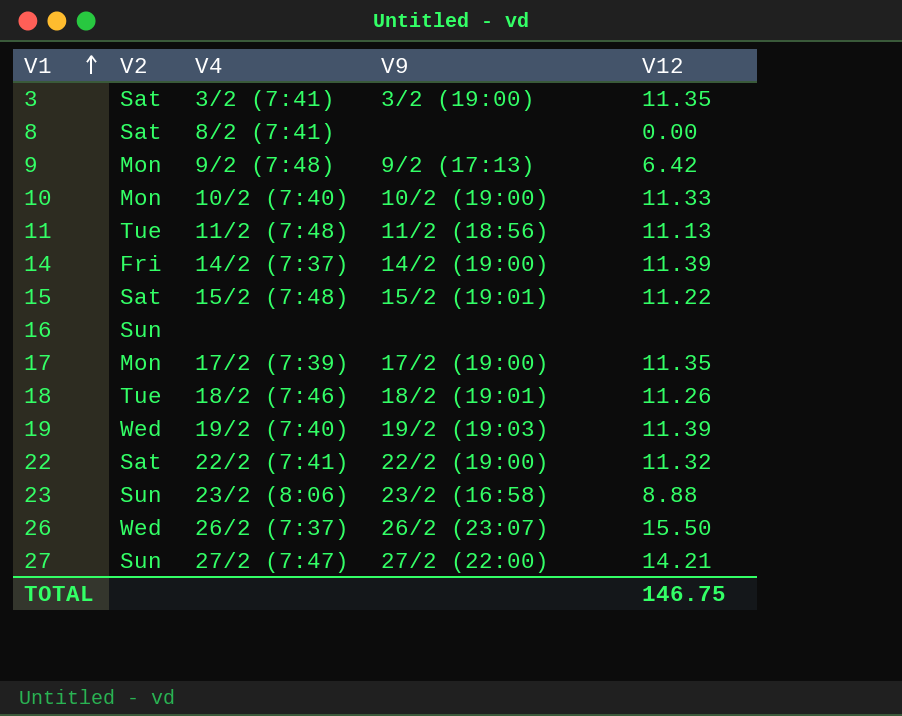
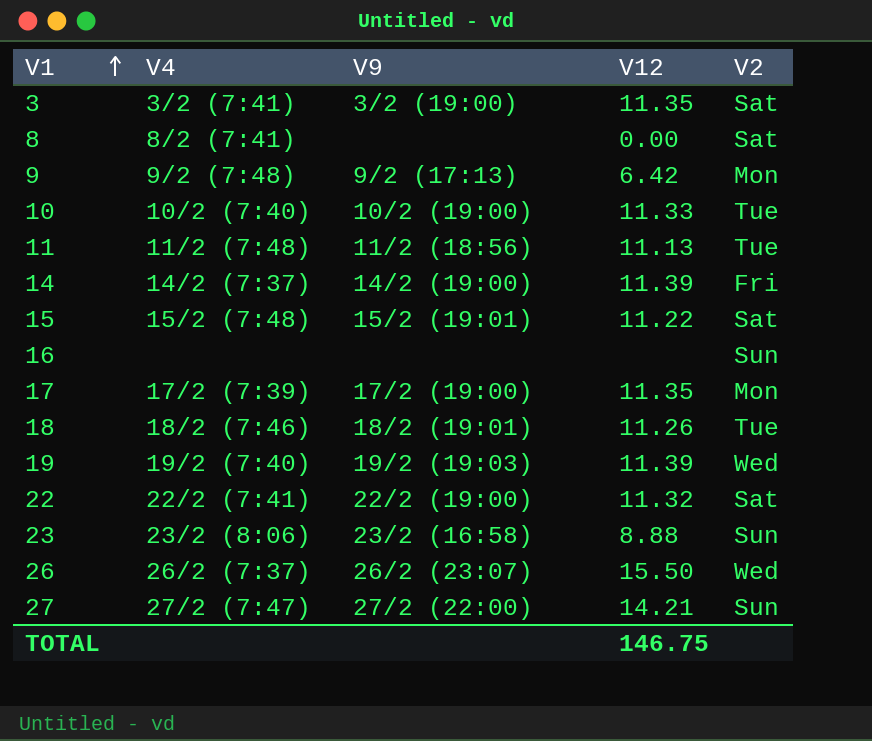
column V2 | position: 2 -> 5
10 | V2: Mon -> Tue

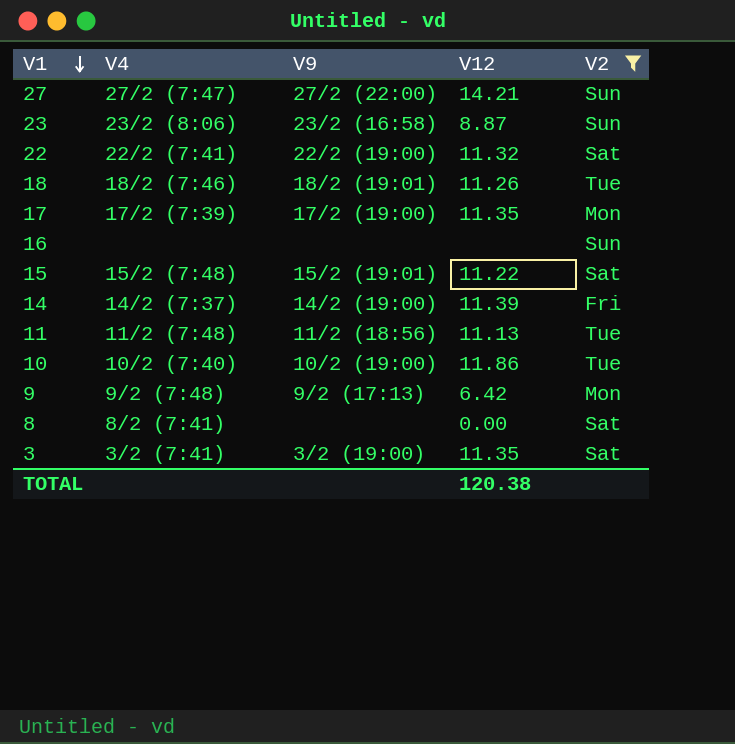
filter: none -> V2 != Wed
row order: V1 ascending -> V1 descending
23 | V12: 8.88 -> 8.87
10 | V12: 11.33 -> 11.86
TOTAL | V12: 146.75 -> 120.38

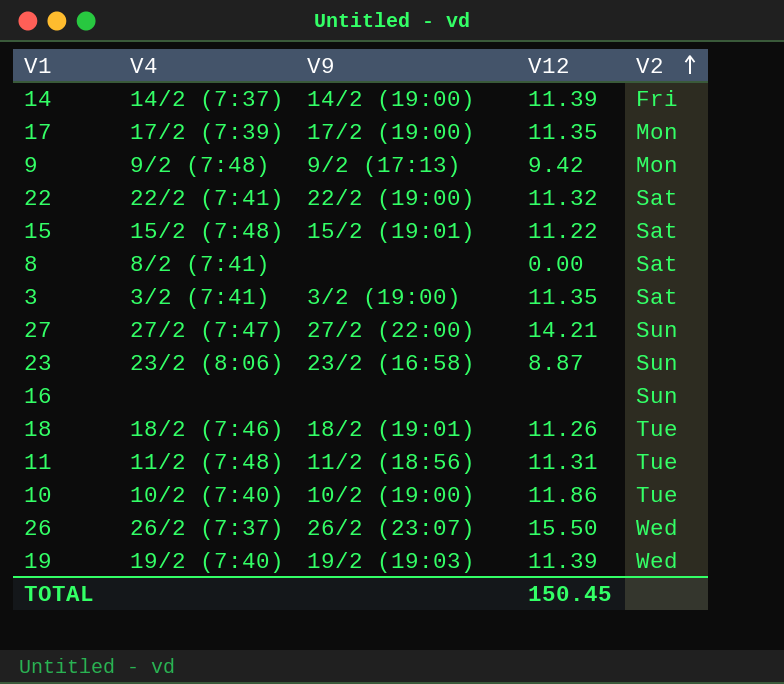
filter: V2 != Wed -> none
row order: V1 descending -> V2 ascending
9 | V12: 6.42 -> 9.42
11 | V12: 11.13 -> 11.31
TOTAL | V12: 120.38 -> 150.45

